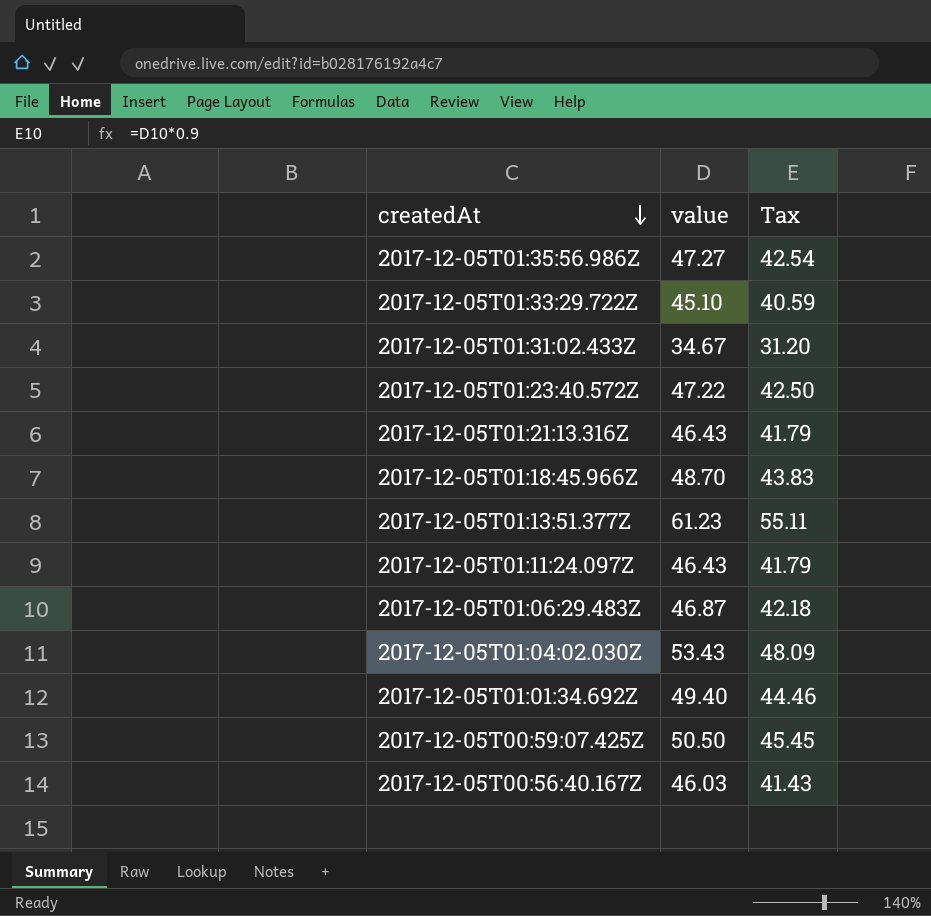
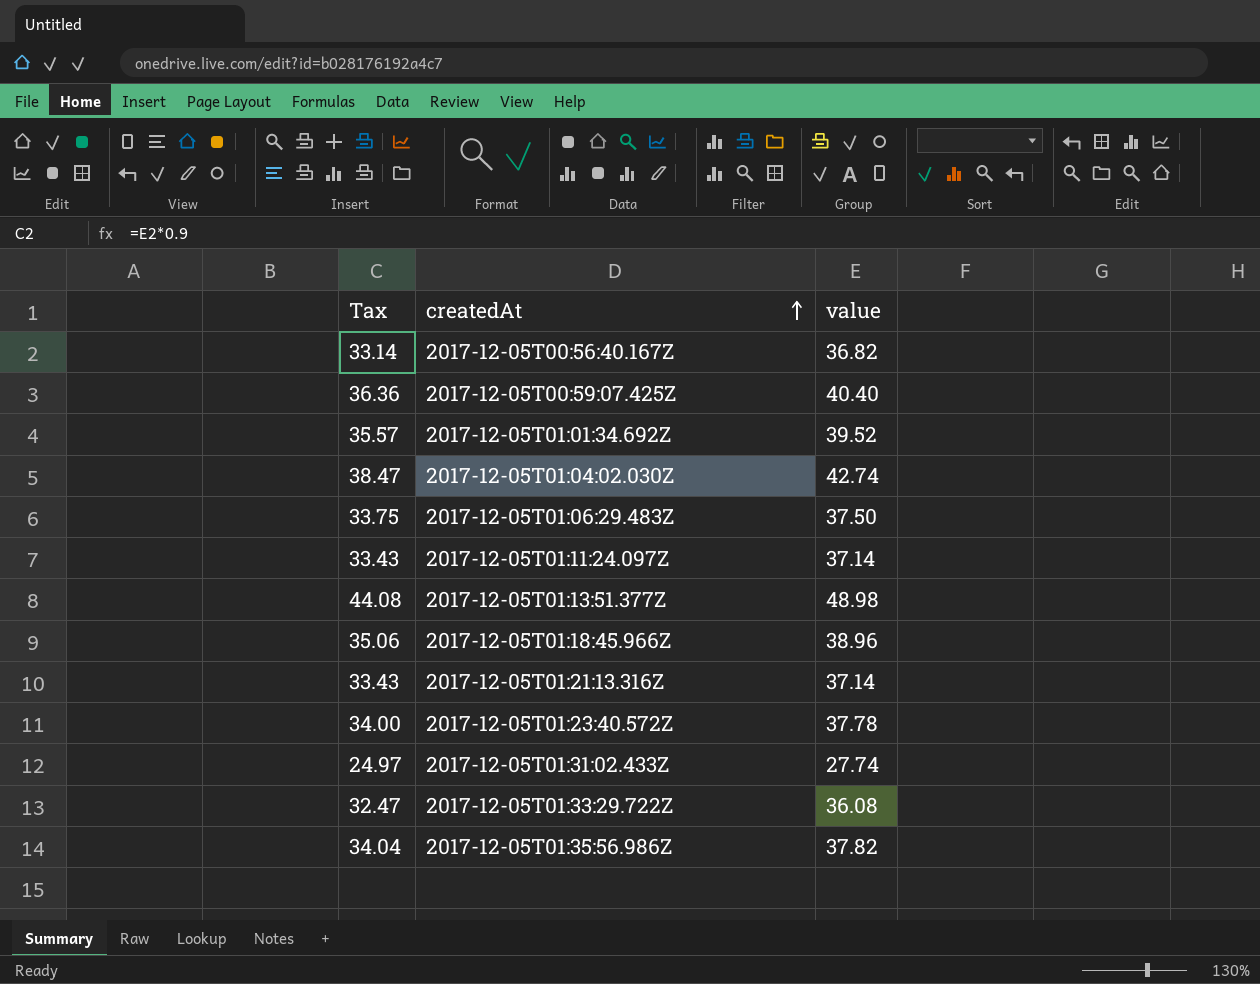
row order: createdAt descending -> createdAt ascending
column Tax | position: 3 -> 1
2017-12-05T00:56:40.167Z | Tax: 41.43 -> 33.14
2017-12-05T00:56:40.167Z | value: 46.03 -> 36.82
2017-12-05T00:59:07.425Z | Tax: 45.45 -> 36.36
2017-12-05T00:59:07.425Z | value: 50.50 -> 40.40
2017-12-05T01:01:34.692Z | Tax: 44.46 -> 35.57
2017-12-05T01:01:34.692Z | value: 49.40 -> 39.52
2017-12-05T01:04:02.030Z | Tax: 48.09 -> 38.47
2017-12-05T01:04:02.030Z | value: 53.43 -> 42.74
2017-12-05T01:06:29.483Z | Tax: 42.18 -> 33.75
2017-12-05T01:06:29.483Z | value: 46.87 -> 37.50
2017-12-05T01:11:24.097Z | Tax: 41.79 -> 33.43
2017-12-05T01:11:24.097Z | value: 46.43 -> 37.14
2017-12-05T01:13:51.377Z | Tax: 55.11 -> 44.08
2017-12-05T01:13:51.377Z | value: 61.23 -> 48.98
2017-12-05T01:18:45.966Z | Tax: 43.83 -> 35.06
2017-12-05T01:18:45.966Z | value: 48.70 -> 38.96
2017-12-05T01:21:13.316Z | Tax: 41.79 -> 33.43
2017-12-05T01:21:13.316Z | value: 46.43 -> 37.14
2017-12-05T01:23:40.572Z | Tax: 42.50 -> 34.00
2017-12-05T01:23:40.572Z | value: 47.22 -> 37.78
2017-12-05T01:31:02.433Z | Tax: 31.20 -> 24.97
2017-12-05T01:31:02.433Z | value: 34.67 -> 27.74
2017-12-05T01:33:29.722Z | Tax: 40.59 -> 32.47
2017-12-05T01:33:29.722Z | value: 45.10 -> 36.08
2017-12-05T01:35:56.986Z | Tax: 42.54 -> 34.04
2017-12-05T01:35:56.986Z | value: 47.27 -> 37.82

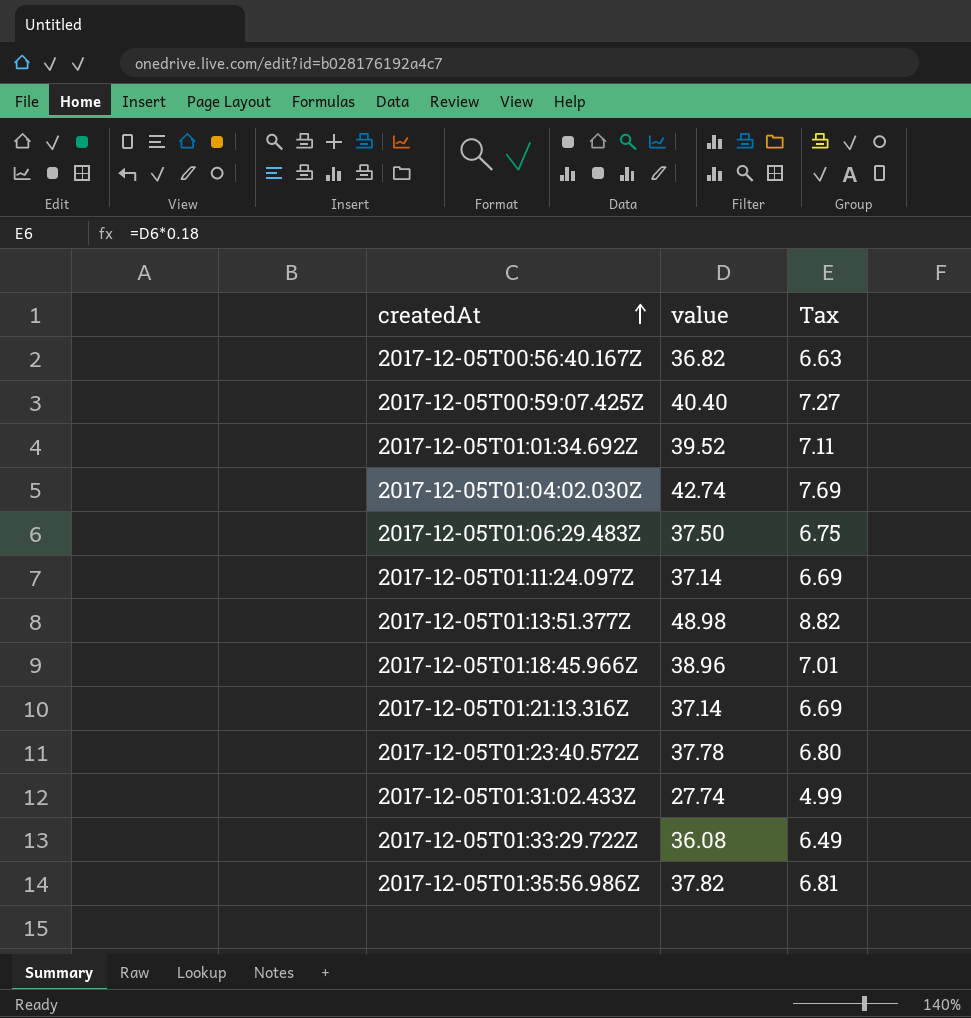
column Tax | formula: [value] * 0.9 -> [value] * 0.18
column Tax | position: 1 -> 3

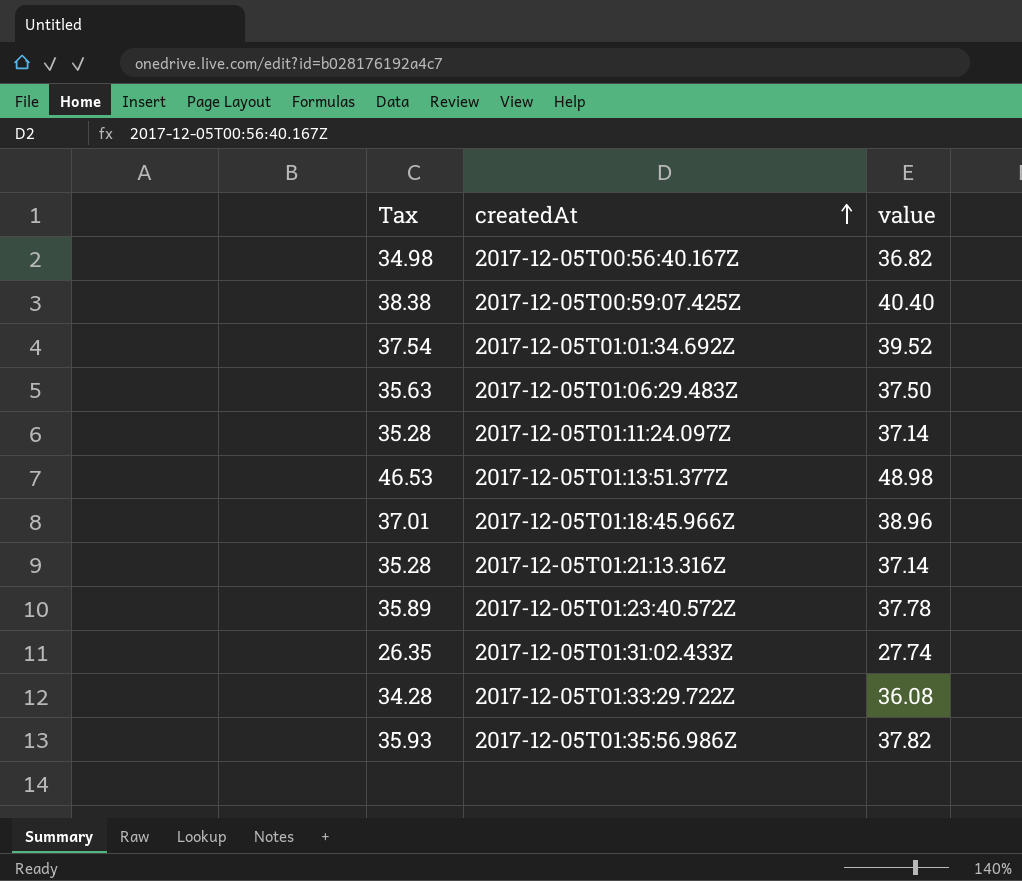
column Tax | formula: [value] * 0.18 -> [value] * 0.95
column Tax | position: 3 -> 1
row 2017-12-05T01:04:02.030Z: 42.74 | 7.69 -> none

